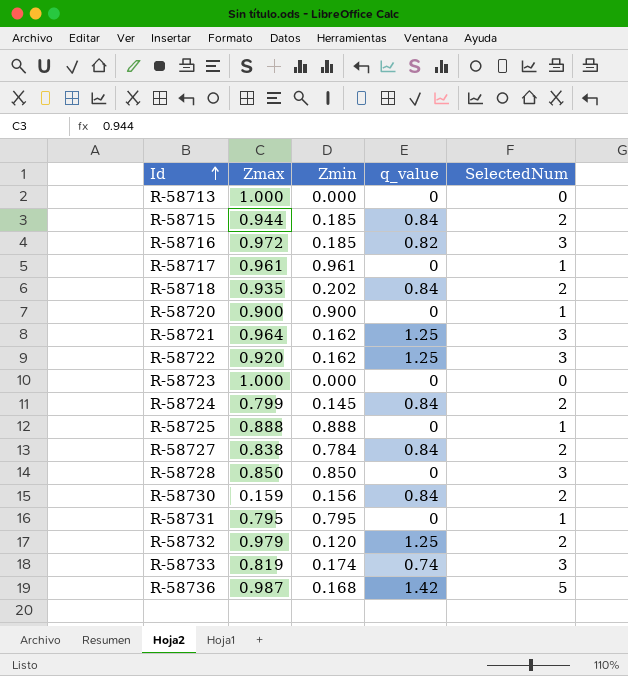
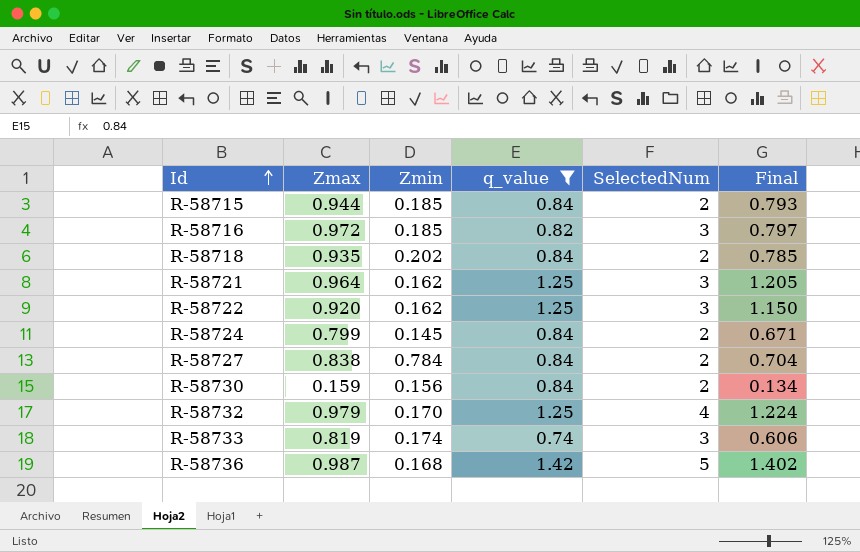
filter: none -> q_value != 0
column Final | formula: none -> [Zmax] * [q_value]
R-58732 | Zmin: 0.120 -> 0.170
R-58732 | SelectedNum: 2 -> 4

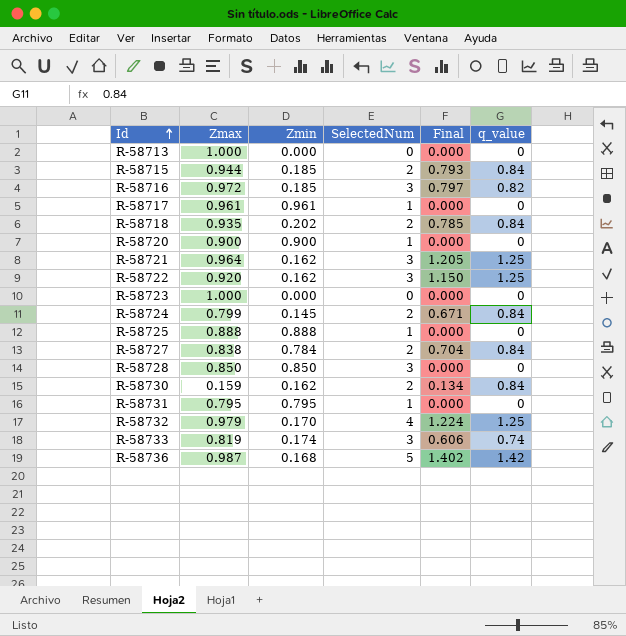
filter: q_value != 0 -> none
column q_value | position: 4 -> 6
R-58730 | Zmin: 0.156 -> 0.162

